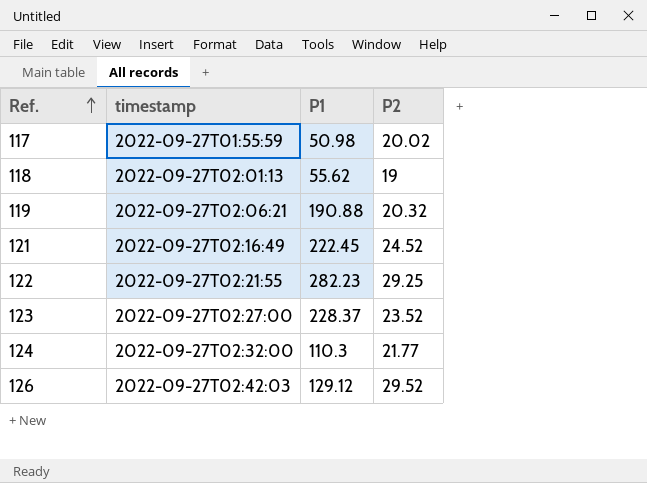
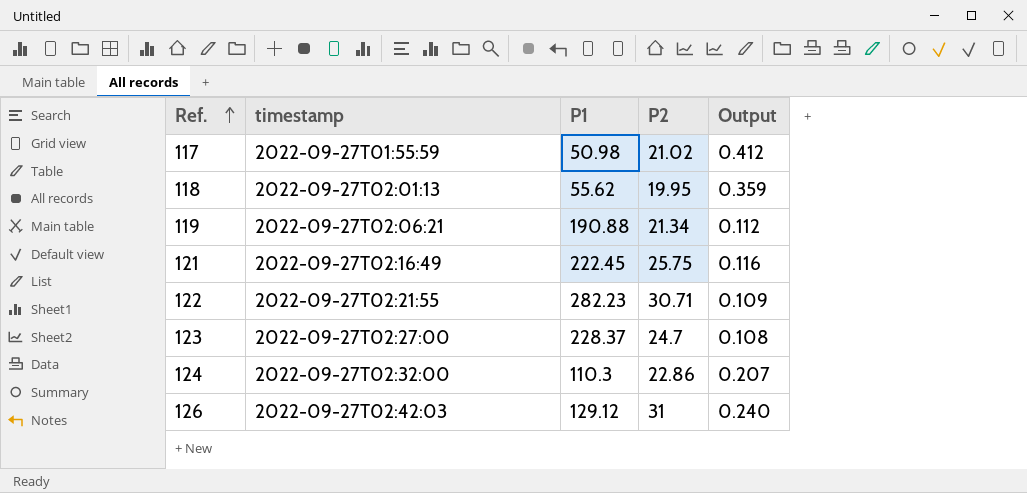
column Output | formula: none -> [P2] / [P1]
117 | P2: 20.02 -> 21.02
118 | P2: 19 -> 19.95
119 | P2: 20.32 -> 21.34
121 | P2: 24.52 -> 25.75
122 | P2: 29.25 -> 30.71
123 | P2: 23.52 -> 24.7
124 | P2: 21.77 -> 22.86
126 | P2: 29.52 -> 31

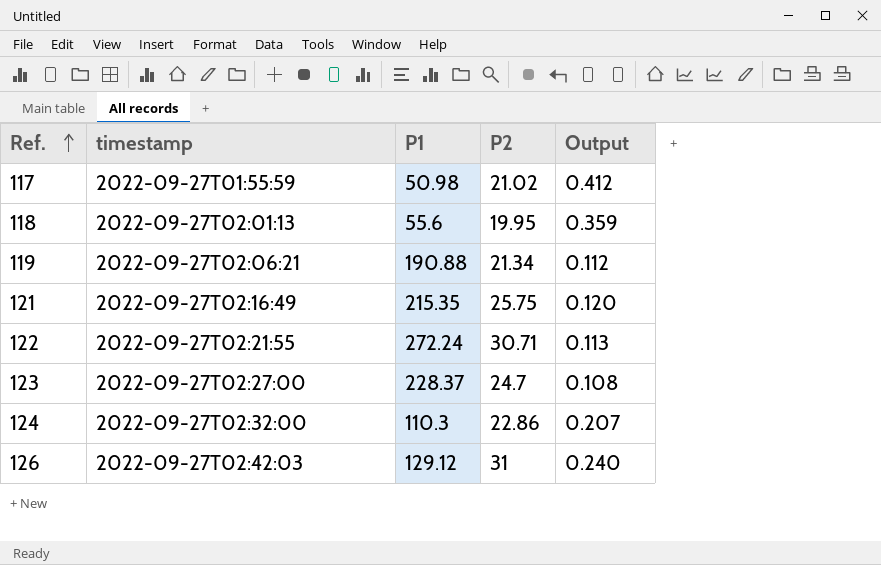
118 | P1: 55.62 -> 55.6
121 | P1: 222.45 -> 215.35
121 | Output: 0.116 -> 0.120
122 | P1: 282.23 -> 272.24
122 | Output: 0.109 -> 0.113

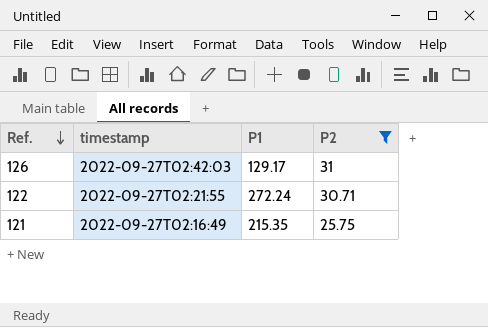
filter: none -> P2 >= 25.75
row order: Ref. ascending -> Ref. descending
column Output | formula: [P2] / [P1] -> none
126 | P1: 129.12 -> 129.17

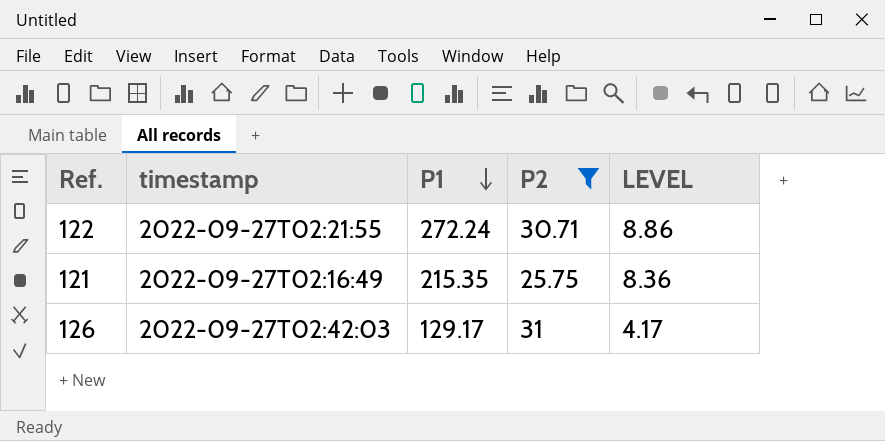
row order: Ref. descending -> P1 descending
column LEVEL | formula: none -> [P1] / [P2]

